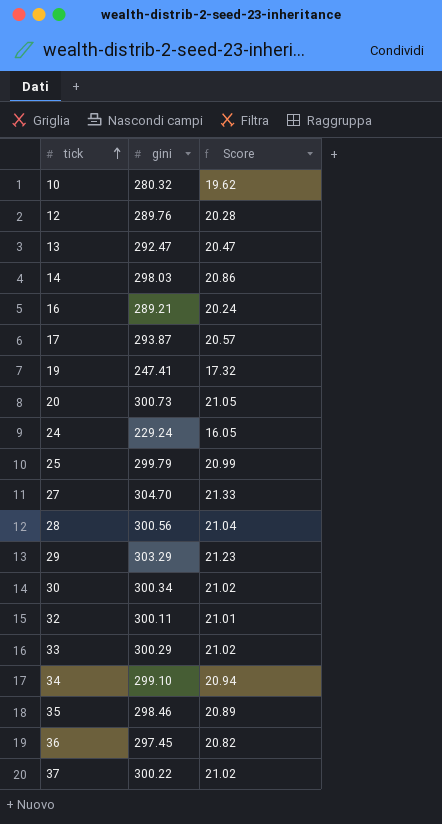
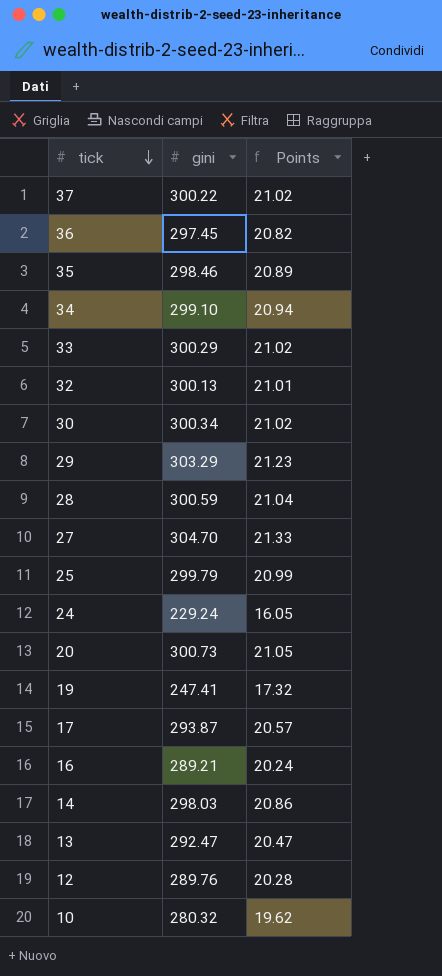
row order: tick ascending -> tick descending
column name: Score -> Points
32 | gini: 300.11 -> 300.13
28 | gini: 300.56 -> 300.59

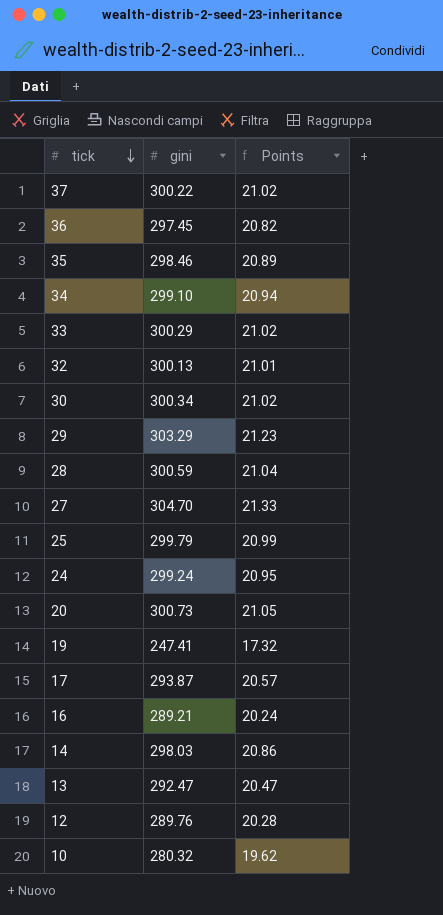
24 | gini: 229.24 -> 299.24
24 | Points: 16.05 -> 20.95

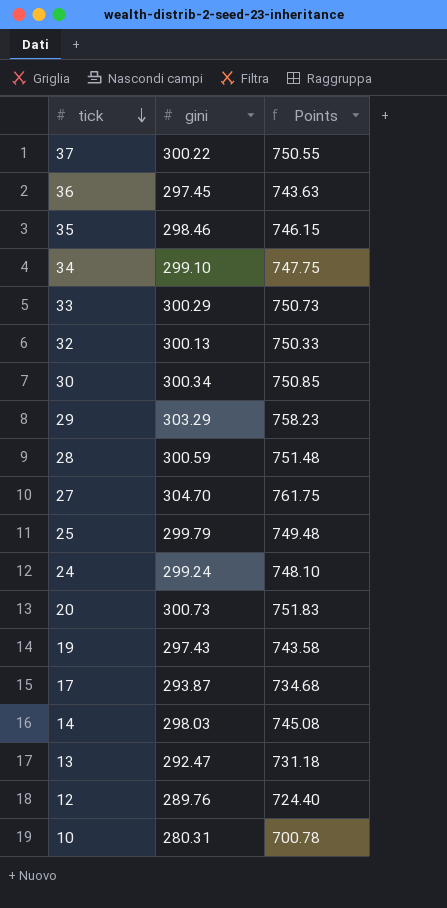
column Points | formula: [gini] * 0.07 -> [gini] * 2.5
row 16: 289.21 | 20.24 -> none
19 | gini: 247.41 -> 297.43
10 | gini: 280.32 -> 280.31

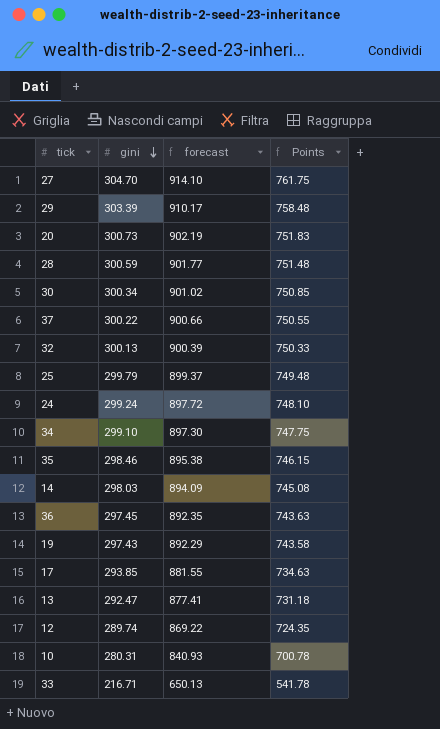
row order: tick descending -> gini descending
column forecast | formula: none -> [gini] * 3
29 | gini: 303.29 -> 303.39
29 | Points: 758.23 -> 758.48
17 | gini: 293.87 -> 293.85
17 | Points: 734.68 -> 734.63
12 | gini: 289.76 -> 289.74
12 | Points: 724.40 -> 724.35
33 | gini: 300.29 -> 216.71
33 | Points: 750.73 -> 541.78

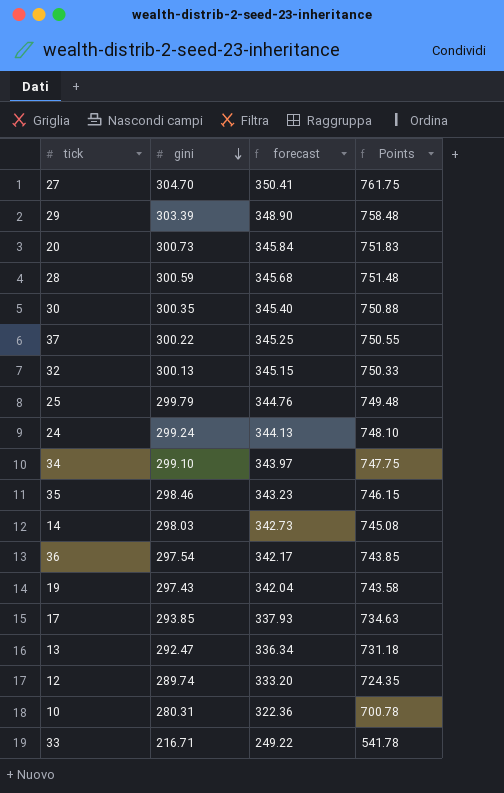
column forecast | formula: [gini] * 3 -> [gini] * 1.15
30 | gini: 300.34 -> 300.35
30 | Points: 750.85 -> 750.88
36 | gini: 297.45 -> 297.54
36 | Points: 743.63 -> 743.85

